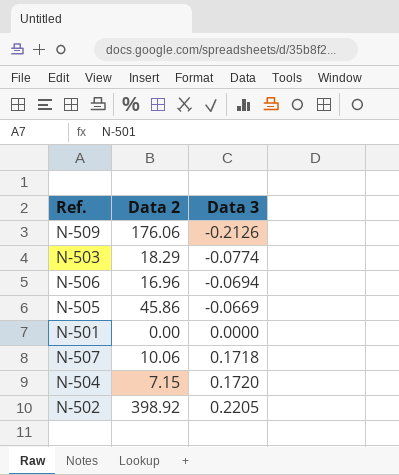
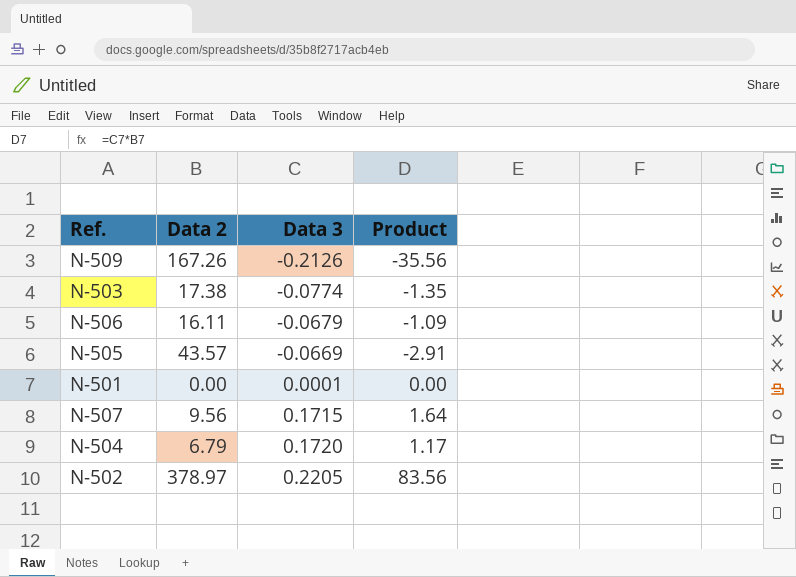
column Product | formula: none -> [Data 2] * [Data 3]
N-509 | Data 2: 176.06 -> 167.26
N-503 | Data 2: 18.29 -> 17.38
N-506 | Data 2: 16.96 -> 16.11
N-506 | Data 3: -0.0694 -> -0.0679
N-505 | Data 2: 45.86 -> 43.57
N-501 | Data 3: 0.0000 -> 0.0001
N-507 | Data 2: 10.06 -> 9.56
N-507 | Data 3: 0.1718 -> 0.1715
N-504 | Data 2: 7.15 -> 6.79
N-502 | Data 2: 398.92 -> 378.97

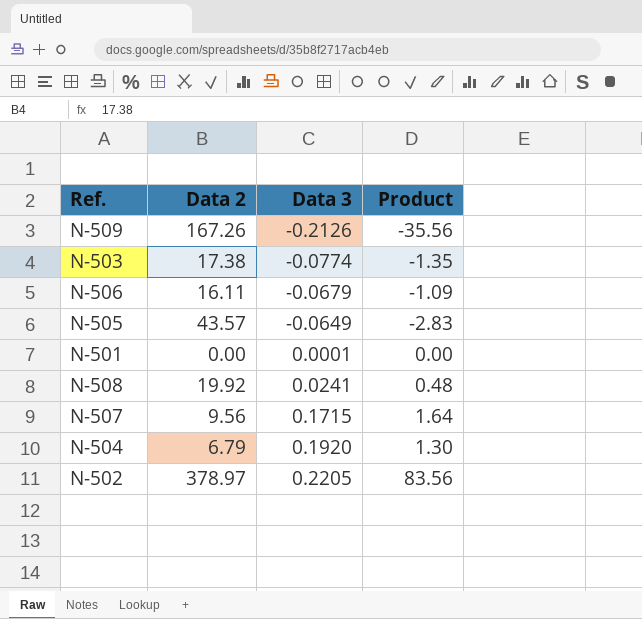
N-505 | Data 3: -0.0669 -> -0.0649
N-505 | Product: -2.91 -> -2.83
row N-508: none -> 19.92 | 0.0241 | 0.48
N-504 | Data 3: 0.1720 -> 0.1920
N-504 | Product: 1.17 -> 1.30

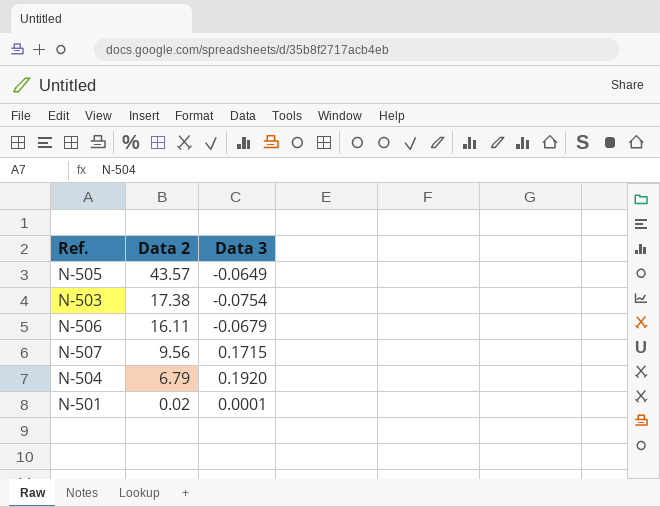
row order: Data 3 ascending -> Data 2 descending
column Product | formula: [Data 2] * [Data 3] -> none
row N-509: 167.26 | -0.2126 | -35.56 -> none
row N-508: 19.92 | 0.0241 | 0.48 -> none
row N-502: 378.97 | 0.2205 | 83.56 -> none
N-503 | Data 3: -0.0774 -> -0.0754
N-501 | Data 2: 0.00 -> 0.02

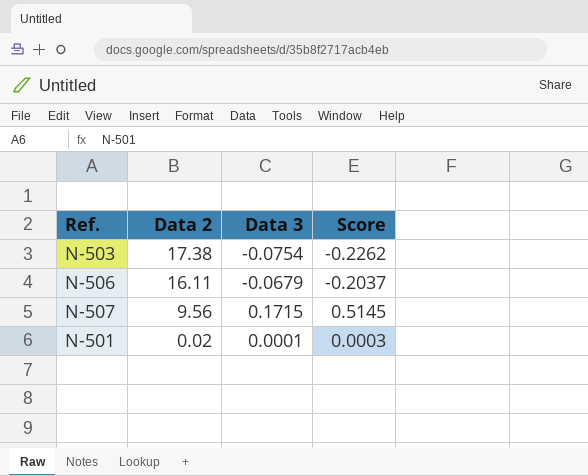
column Score | formula: none -> [Data 3] * 3
row N-505: 43.57 | -0.0649 -> none
row N-504: 6.79 | 0.1920 -> none

